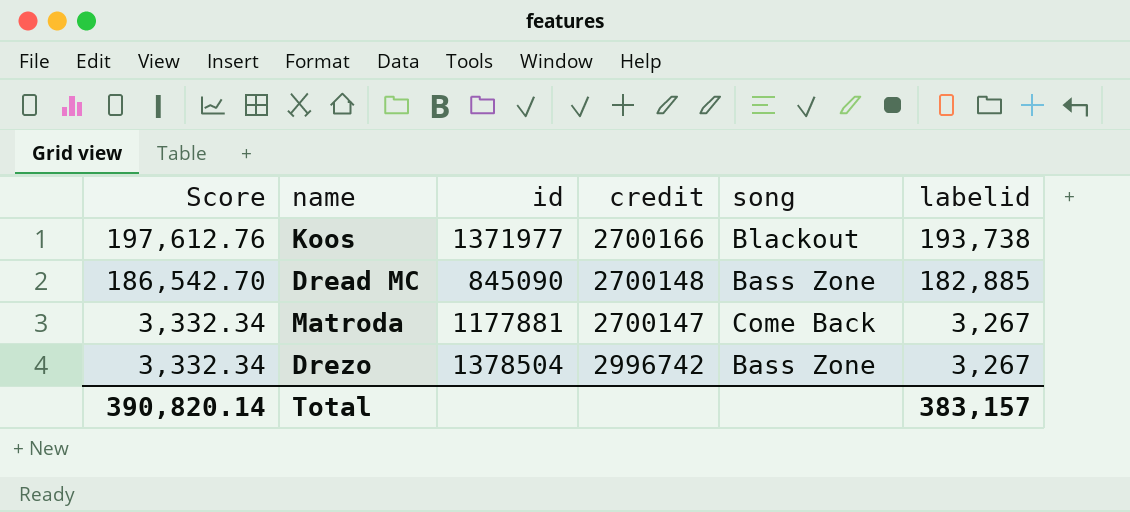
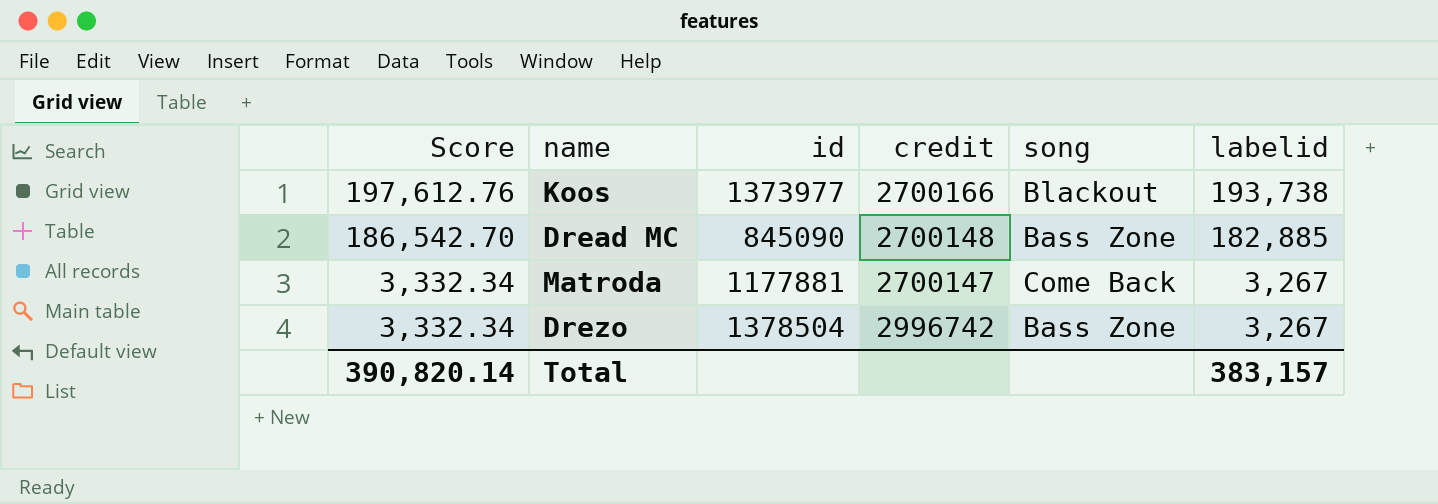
Koos | id: 1371977 -> 1373977

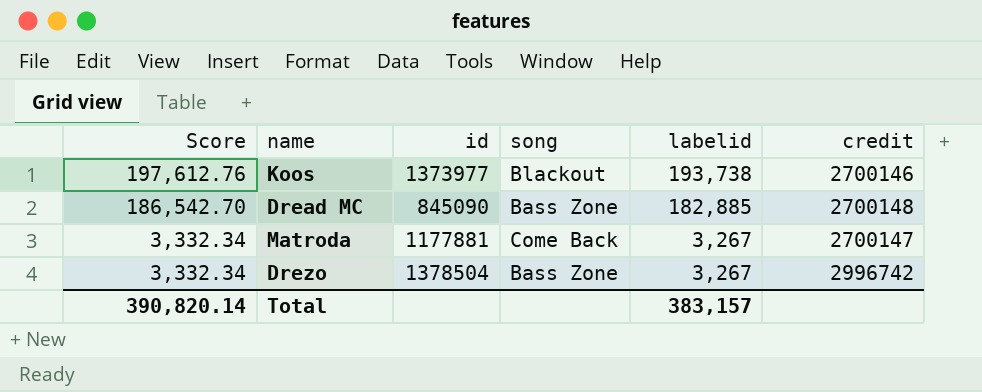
column credit | position: 4 -> 6
Koos | credit: 2700166 -> 2700146

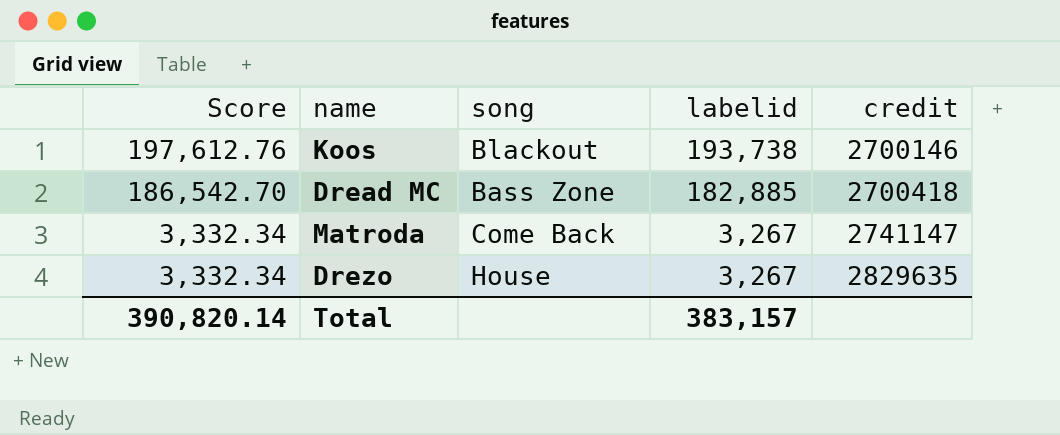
column id | position: 3 -> none
Dread MC | credit: 2700148 -> 2700418
Matroda | credit: 2700147 -> 2741147
Drezo | song: Bass Zone -> House
Drezo | credit: 2996742 -> 2829635

